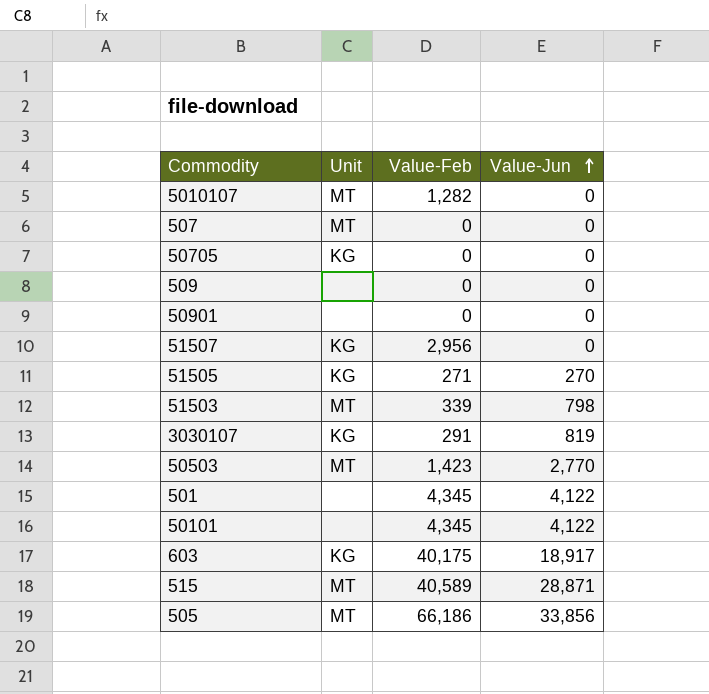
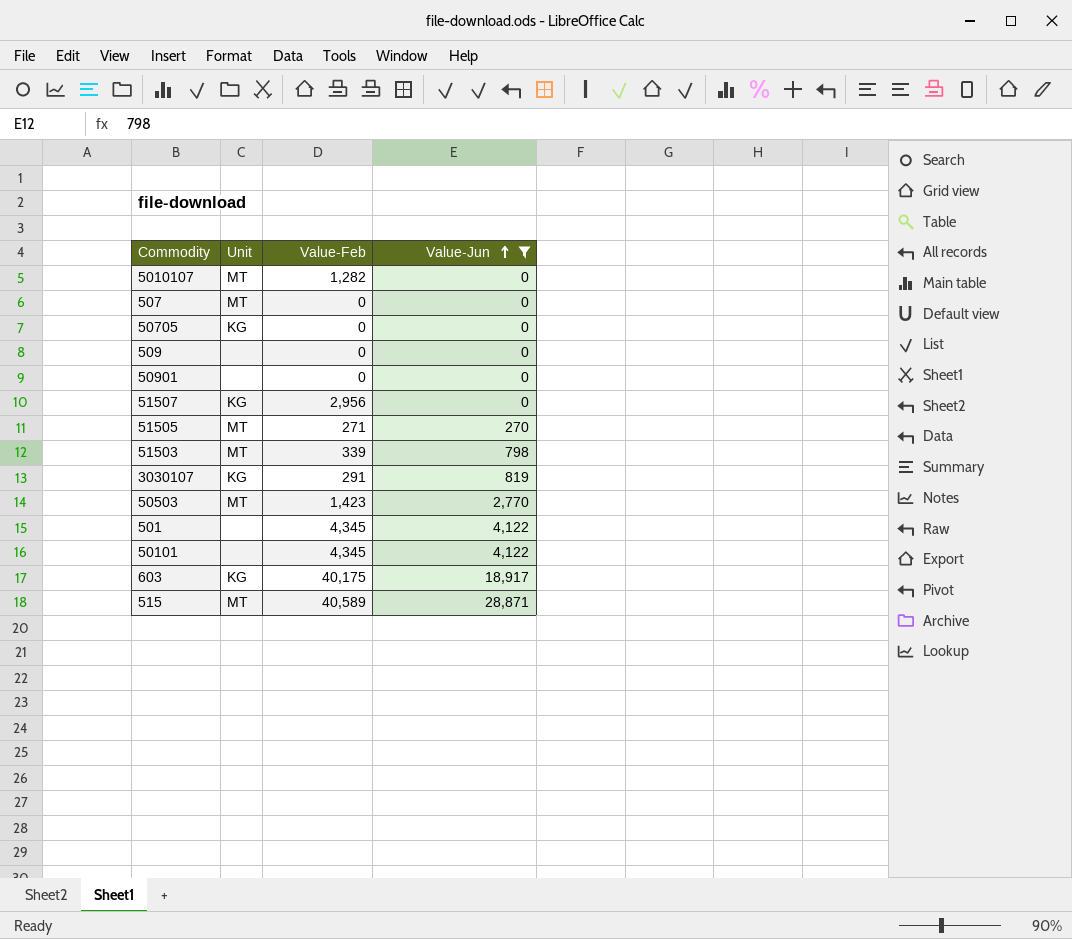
filter: none -> Value-Jun != 33,856
51505 | Unit: KG -> MT

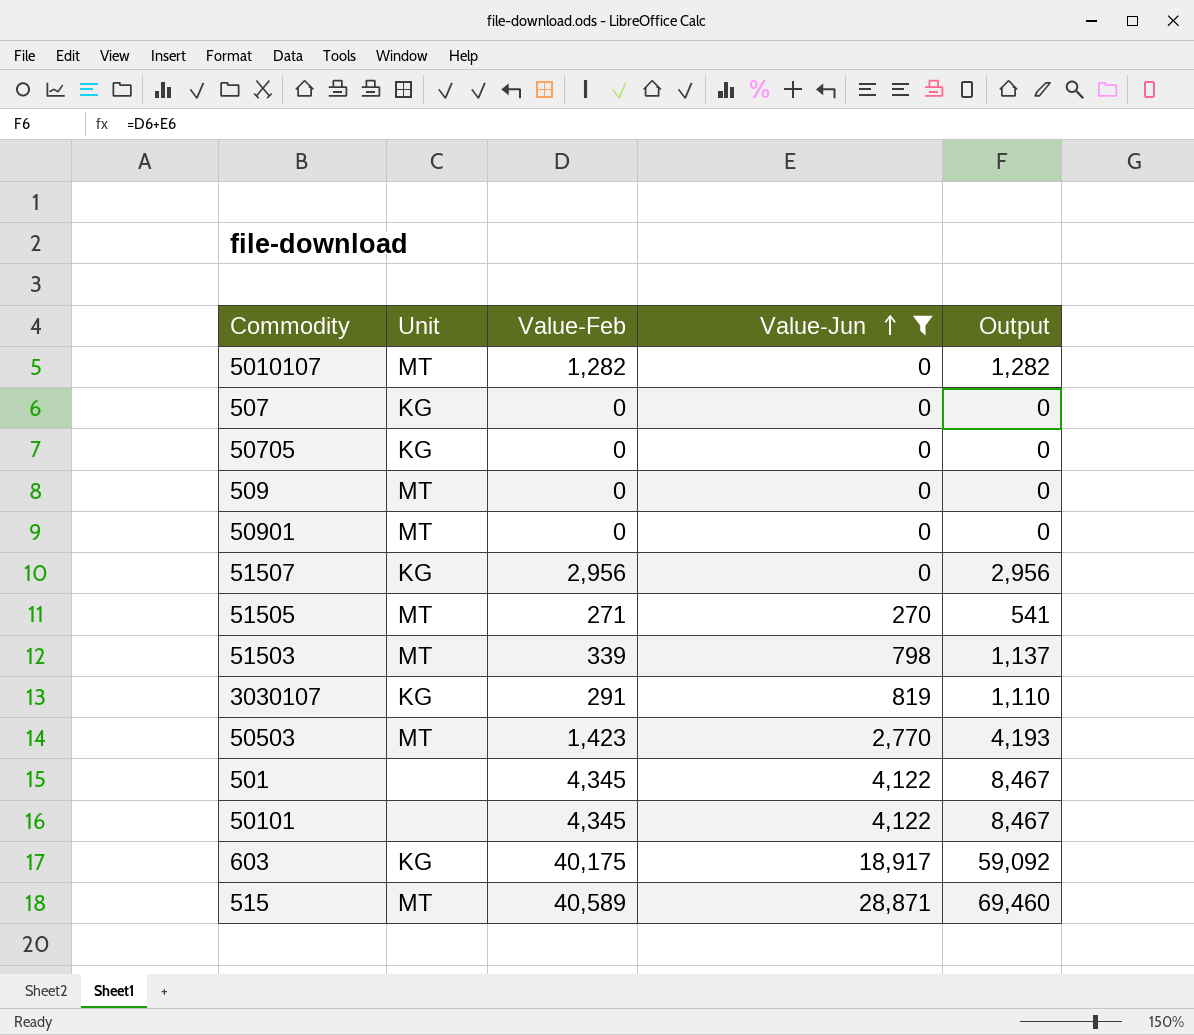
column Output | formula: none -> [Value-Feb] + [Value-Jun]
507 | Unit: MT -> KG
509 | Unit: none -> MT
50901 | Unit: none -> MT

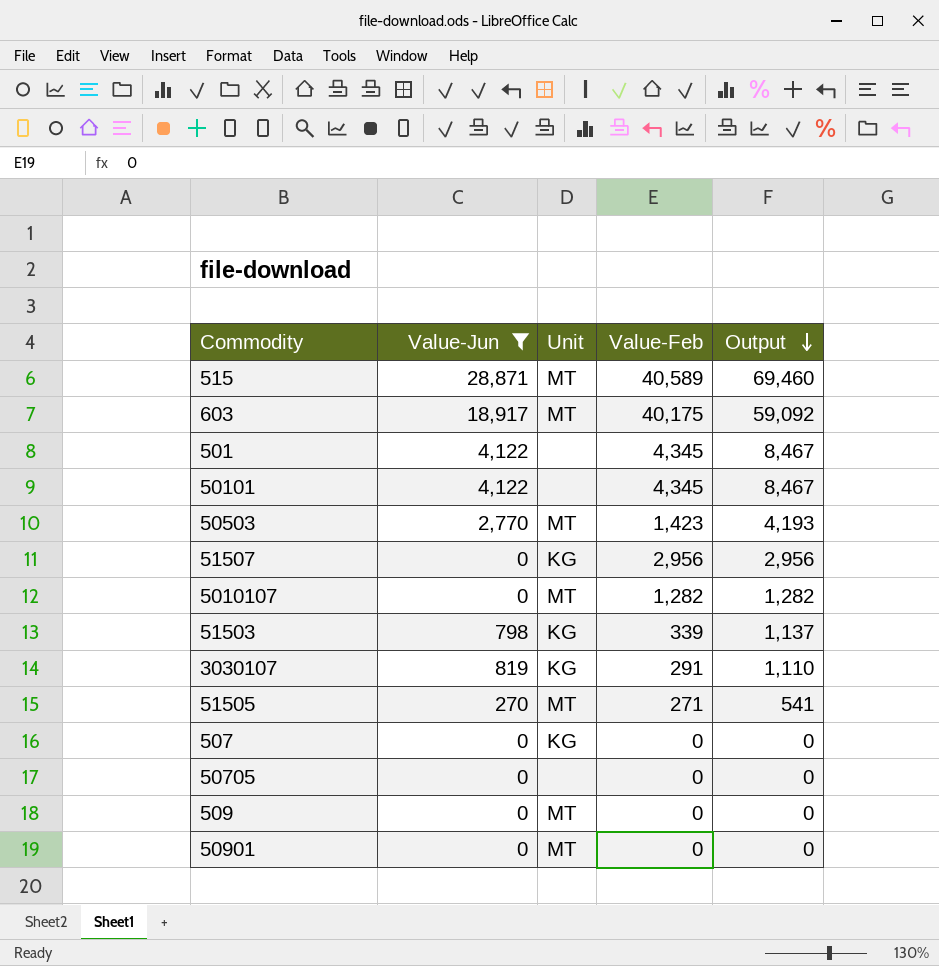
row order: Value-Jun ascending -> Output descending
column Value-Jun | position: 4 -> 2
603 | Unit: KG -> MT
51503 | Unit: MT -> KG
50705 | Unit: KG -> none

